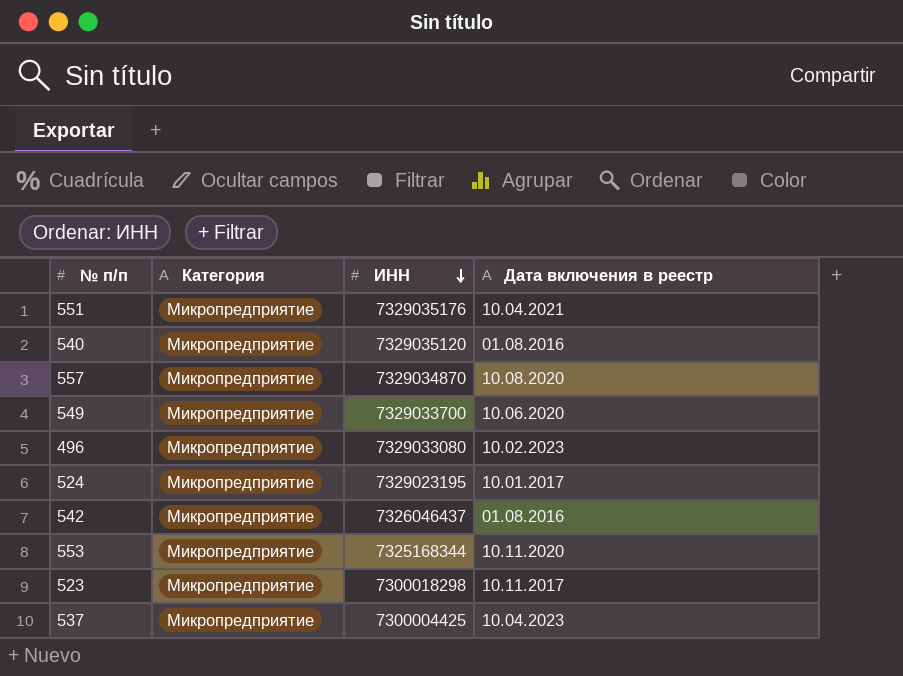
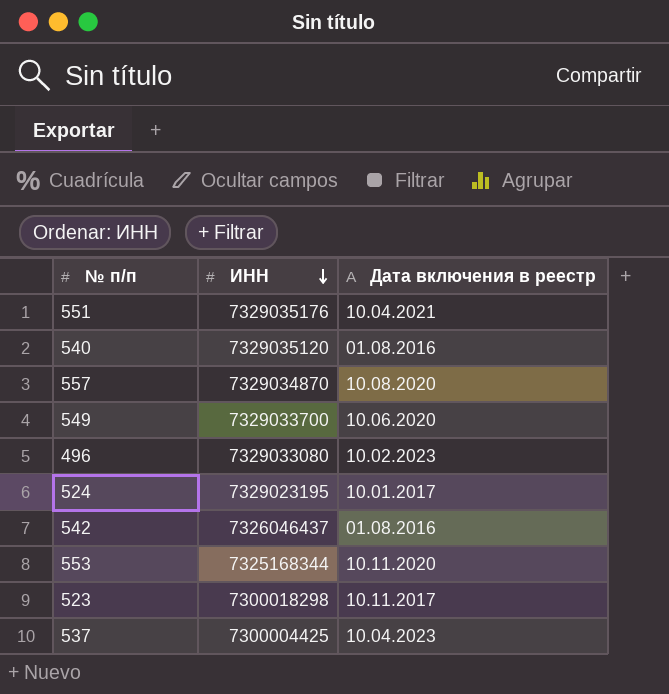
column Категория | position: 2 -> none

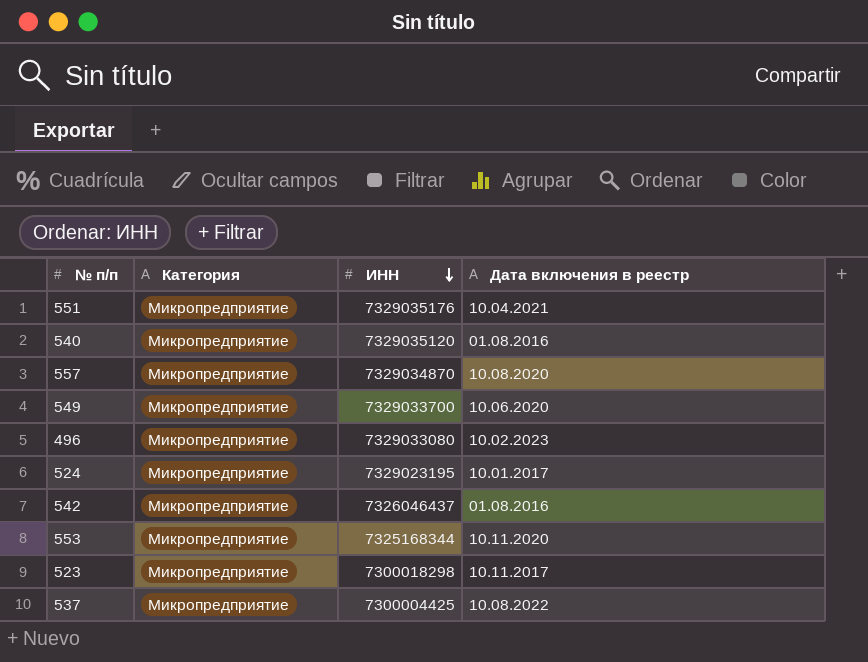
column Категория | position: none -> 2
537 | Дата включения в реестр: 10.04.2023 -> 10.08.2022

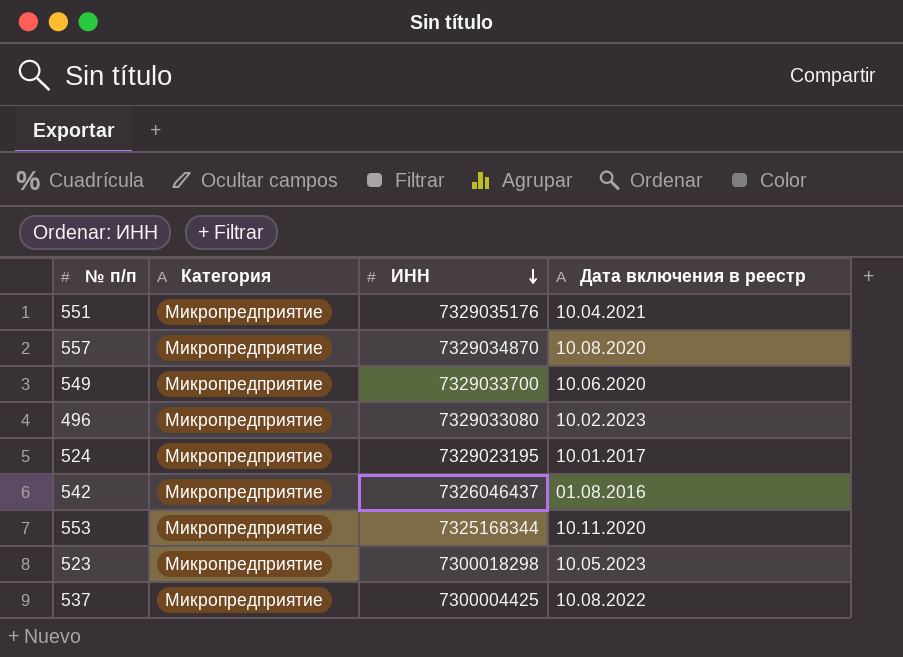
row 540: Микропредприятие | 7329035120 | 01.08.2016 -> none
523 | Дата включения в реестр: 10.11.2017 -> 10.05.2023

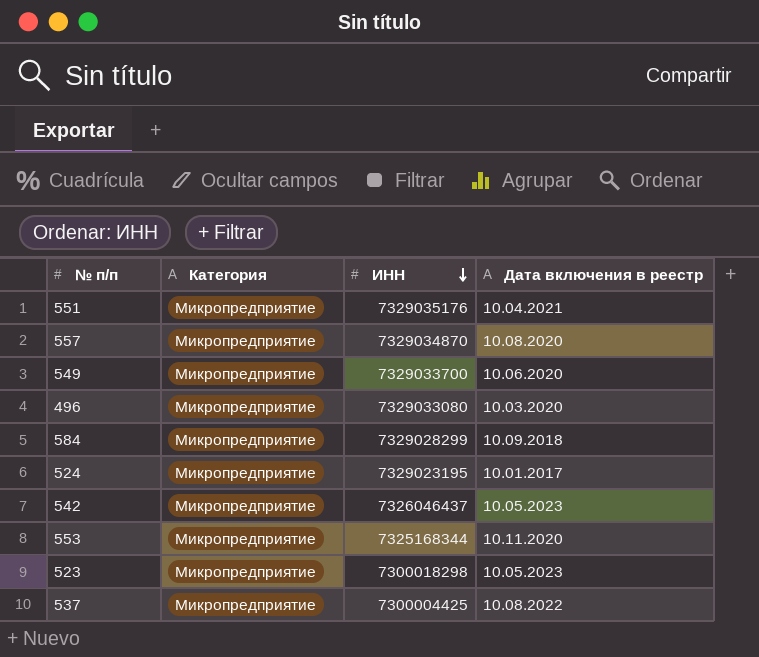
496 | Дата включения в реестр: 10.02.2023 -> 10.03.2020
row 584: none -> Микропредприятие | 7329028299 | 10.09.2018
542 | Дата включения в реестр: 01.08.2016 -> 10.05.2023

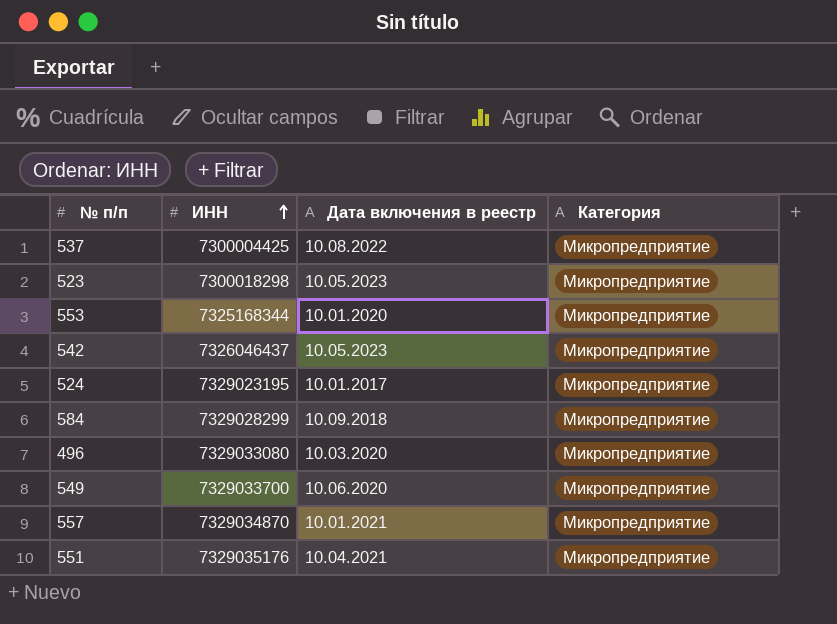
row order: ИНН descending -> ИНН ascending
column Категория | position: 2 -> 4
553 | Дата включения в реестр: 10.11.2020 -> 10.01.2020
557 | Дата включения в реестр: 10.08.2020 -> 10.01.2021

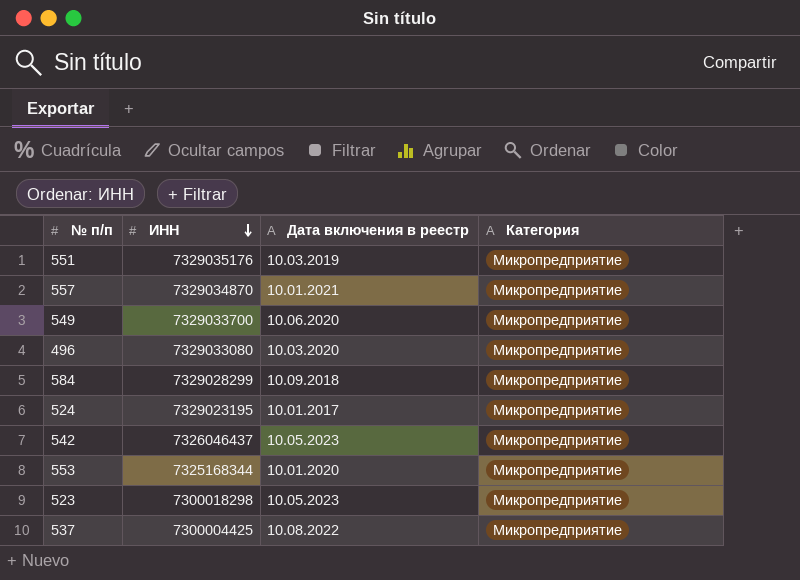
row order: ИНН ascending -> ИНН descending
551 | Дата включения в реестр: 10.04.2021 -> 10.03.2019

